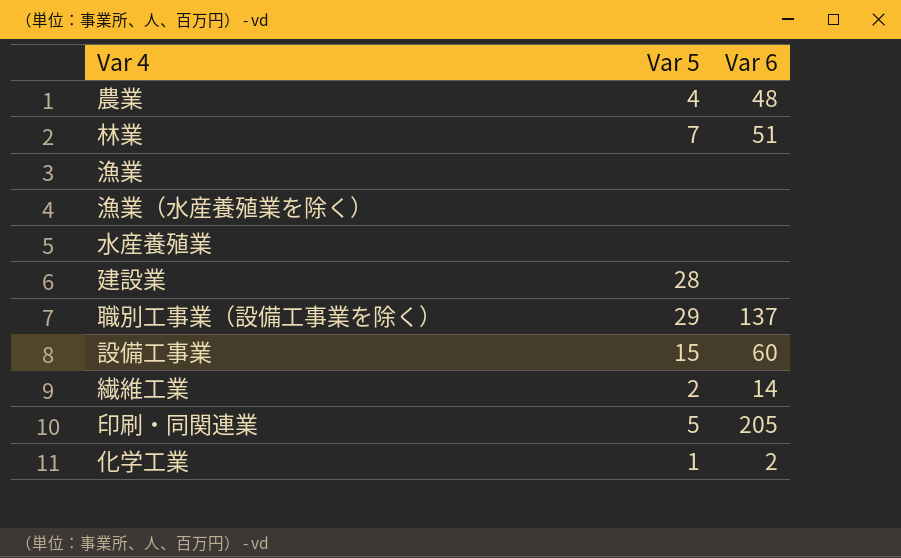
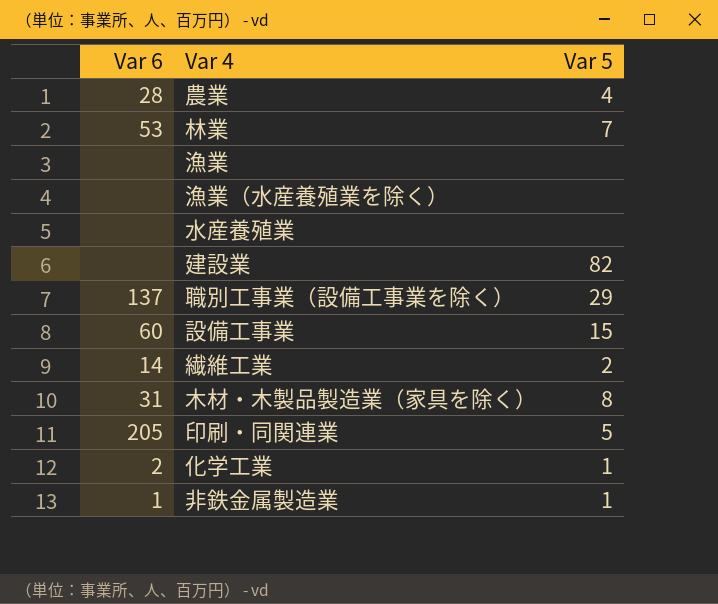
column Var 6 | position: 3 -> 1
農業 | Var 6: 48 -> 28
林業 | Var 6: 51 -> 53
建設業 | Var 5: 28 -> 82
row 木材・木製品製造業（家具を除く）: none -> 31 | 8
row 非鉄金属製造業: none -> 1 | 1

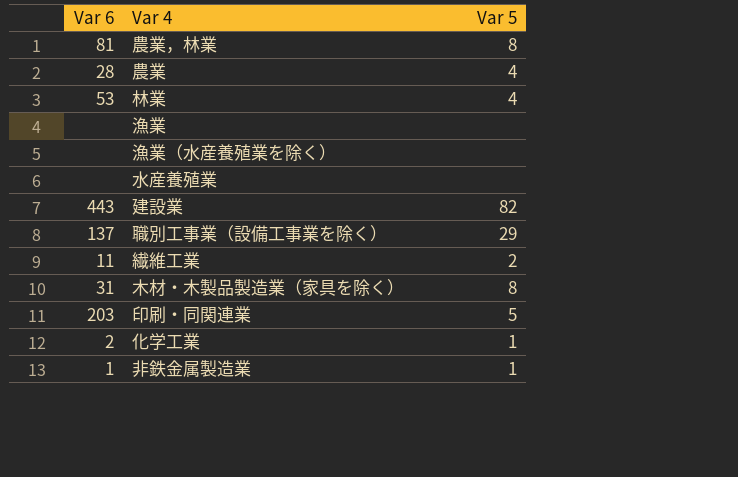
row 設備工事業: 60 | 15 -> none
row 農業，林業: none -> 81 | 8
林業 | Var 5: 7 -> 4
建設業 | Var 6: none -> 443
繊維工業 | Var 6: 14 -> 11
印刷・同関連業 | Var 6: 205 -> 203

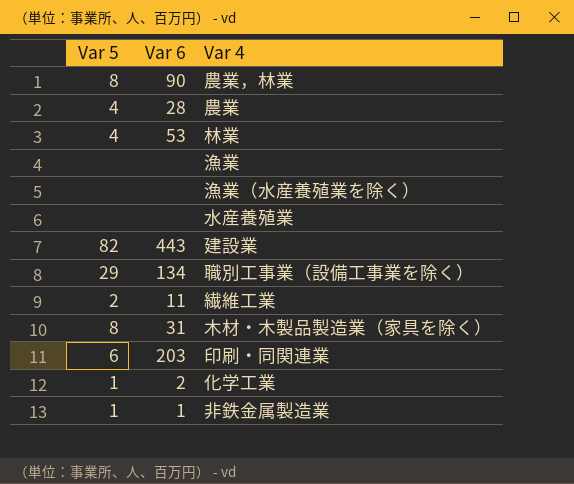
column Var 5 | position: 3 -> 1
農業，林業 | Var 6: 81 -> 90
職別工事業（設備工事業を除く） | Var 6: 137 -> 134
印刷・同関連業 | Var 5: 5 -> 6

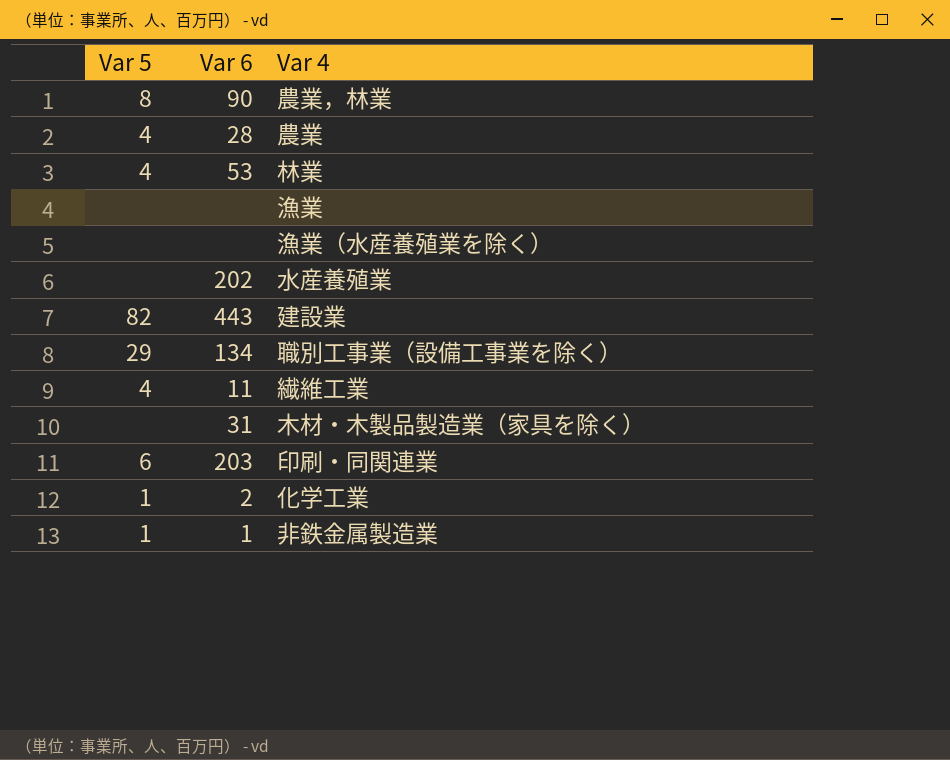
水産養殖業 | Var 6: none -> 202
繊維工業 | Var 5: 2 -> 4
木材・木製品製造業（家具を除く） | Var 5: 8 -> none

